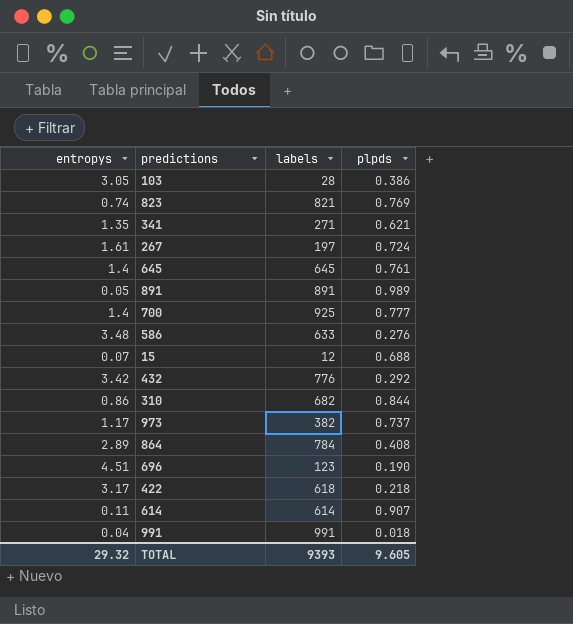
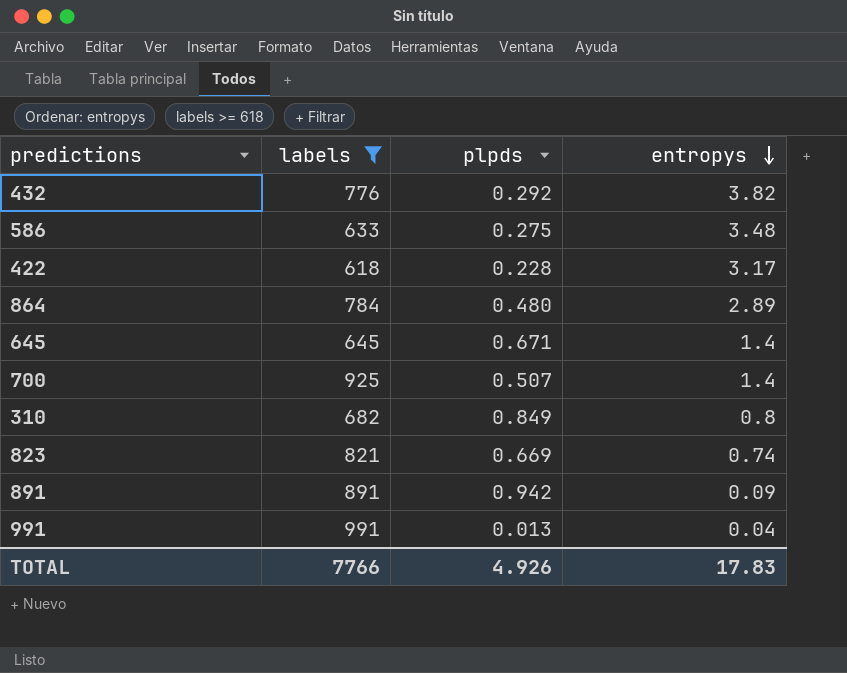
filter: none -> labels >= 618
row order: none -> entropys descending
column entropys | position: 1 -> 4
432 | entropys: 3.42 -> 3.82
586 | plpds: 0.276 -> 0.275
422 | plpds: 0.218 -> 0.228
864 | plpds: 0.408 -> 0.480
645 | plpds: 0.761 -> 0.671
700 | plpds: 0.777 -> 0.507
310 | plpds: 0.844 -> 0.849
310 | entropys: 0.86 -> 0.8
823 | plpds: 0.769 -> 0.669
891 | plpds: 0.989 -> 0.942
891 | entropys: 0.05 -> 0.09
991 | plpds: 0.018 -> 0.013
TOTAL | labels: 9393 -> 7766
TOTAL | plpds: 9.605 -> 4.926
TOTAL | entropys: 29.32 -> 17.83

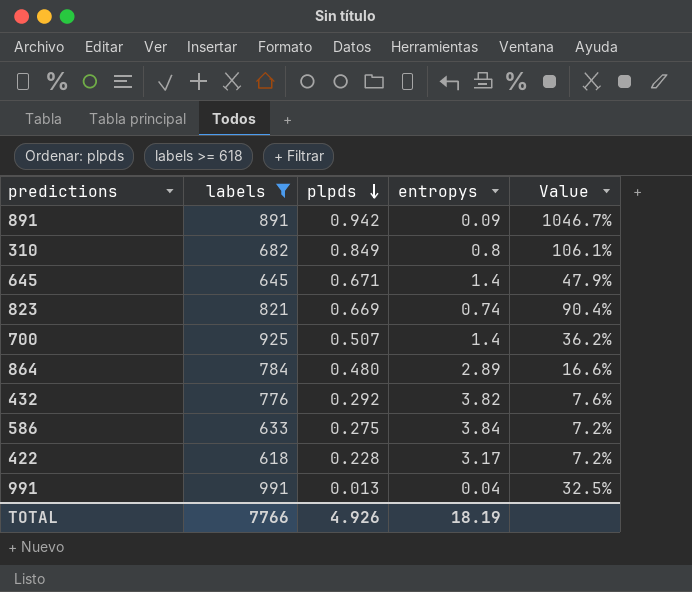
row order: entropys descending -> plpds descending
column Value | formula: none -> [plpds] / [entropys]
586 | entropys: 3.48 -> 3.84
TOTAL | entropys: 17.83 -> 18.19

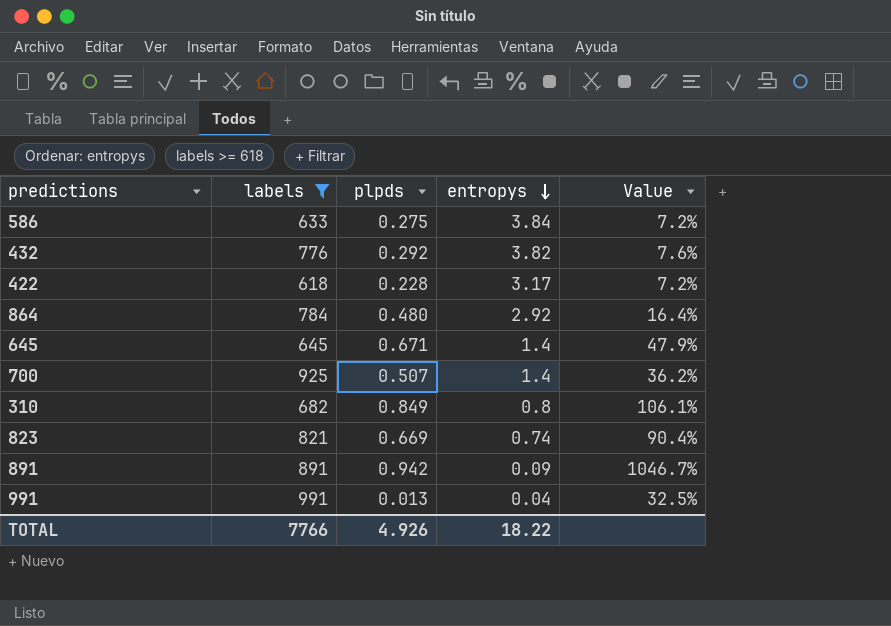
row order: plpds descending -> entropys descending
864 | entropys: 2.89 -> 2.92
864 | Value: 16.6% -> 16.4%
TOTAL | entropys: 18.19 -> 18.22

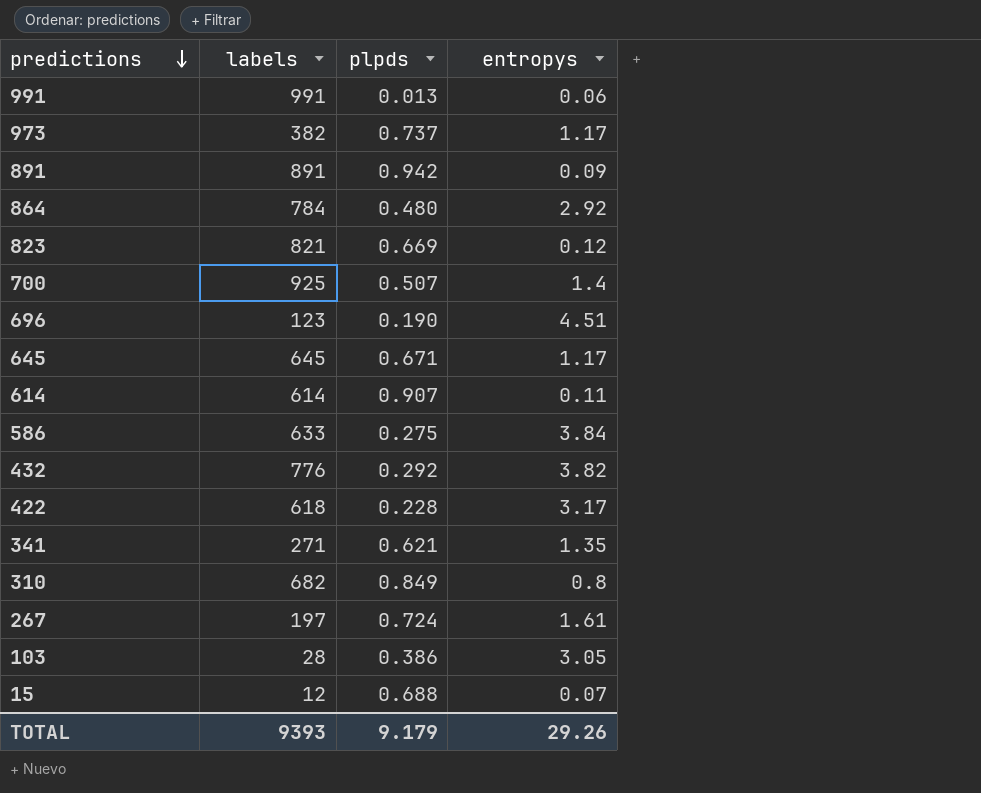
filter: labels >= 618 -> none
row order: entropys descending -> predictions descending
column Value | formula: [plpds] / [entropys] -> none
991 | entropys: 0.04 -> 0.06
823 | entropys: 0.74 -> 0.12
645 | entropys: 1.4 -> 1.17
TOTAL | labels: 7766 -> 9393
TOTAL | plpds: 4.926 -> 9.179
TOTAL | entropys: 18.22 -> 29.26

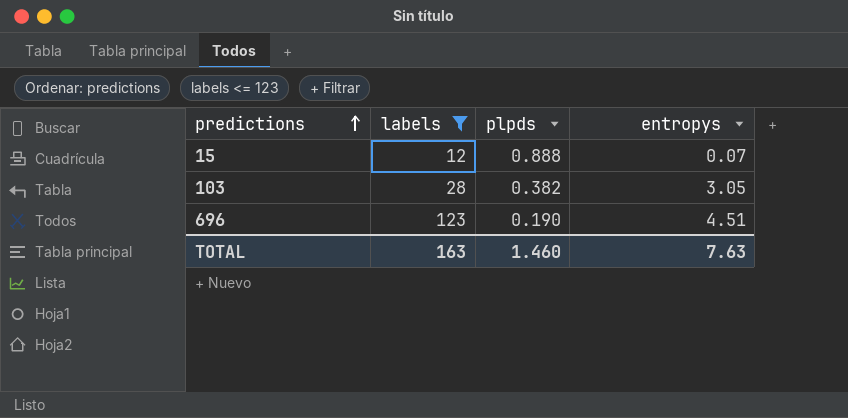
filter: none -> labels <= 123
row order: predictions descending -> predictions ascending
15 | plpds: 0.688 -> 0.888
103 | plpds: 0.386 -> 0.382
TOTAL | labels: 9393 -> 163
TOTAL | plpds: 9.179 -> 1.460
TOTAL | entropys: 29.26 -> 7.63

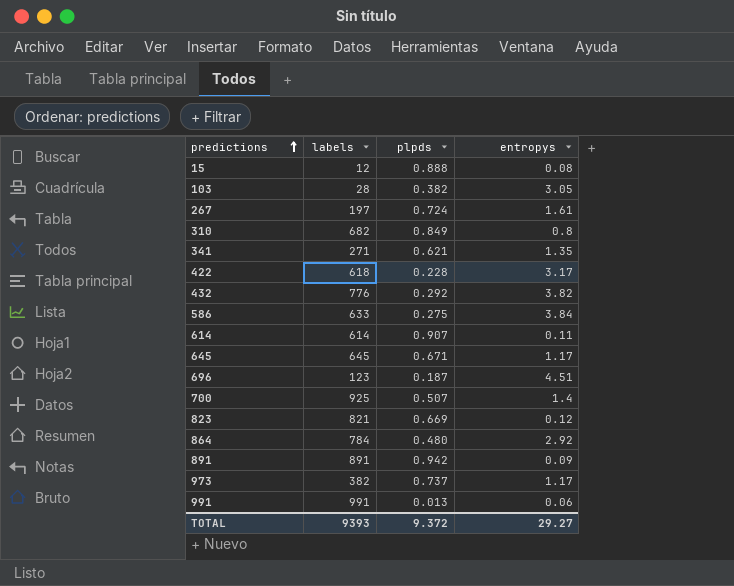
filter: labels <= 123 -> none
15 | entropys: 0.07 -> 0.08
696 | plpds: 0.190 -> 0.187
TOTAL | labels: 163 -> 9393
TOTAL | plpds: 1.460 -> 9.372
TOTAL | entropys: 7.63 -> 29.27

